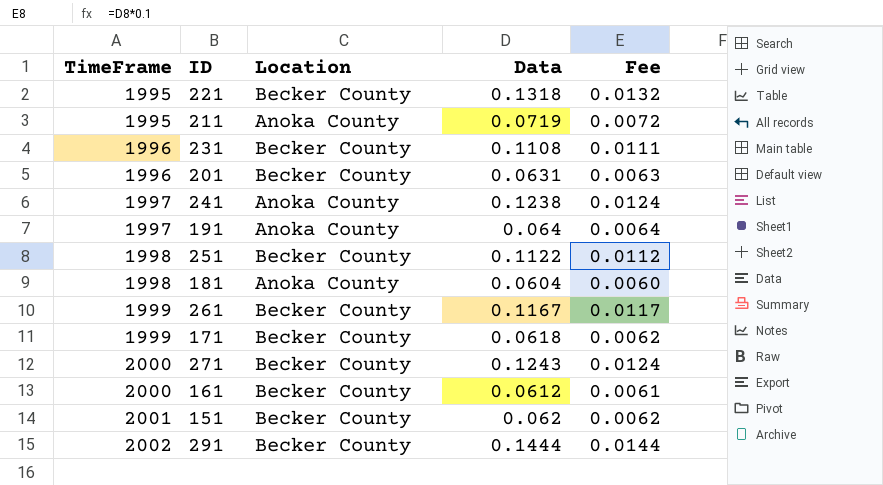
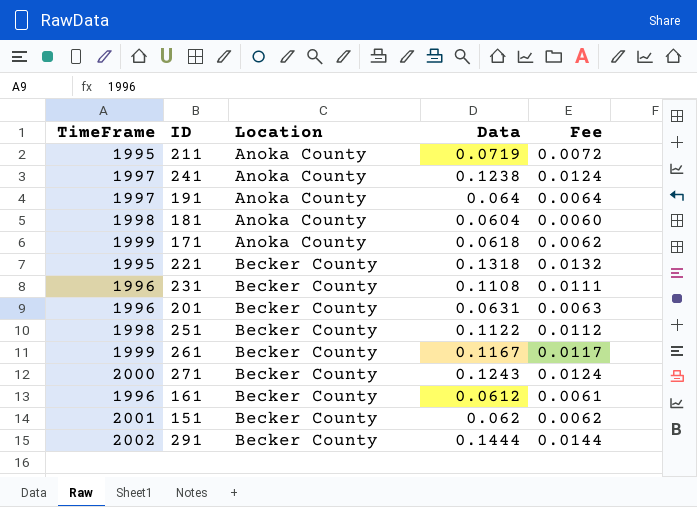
row order: TimeFrame ascending -> Location ascending
171 | Location: Becker County -> Anoka County
161 | TimeFrame: 2000 -> 1996

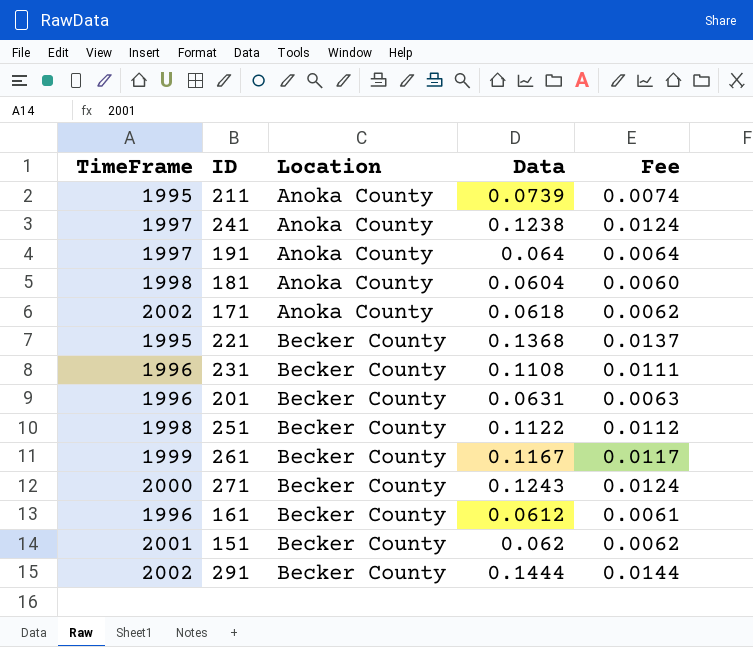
211 | Data: 0.0719 -> 0.0739
211 | Fee: 0.0072 -> 0.0074
171 | TimeFrame: 1999 -> 2002
221 | Data: 0.1318 -> 0.1368
221 | Fee: 0.0132 -> 0.0137

